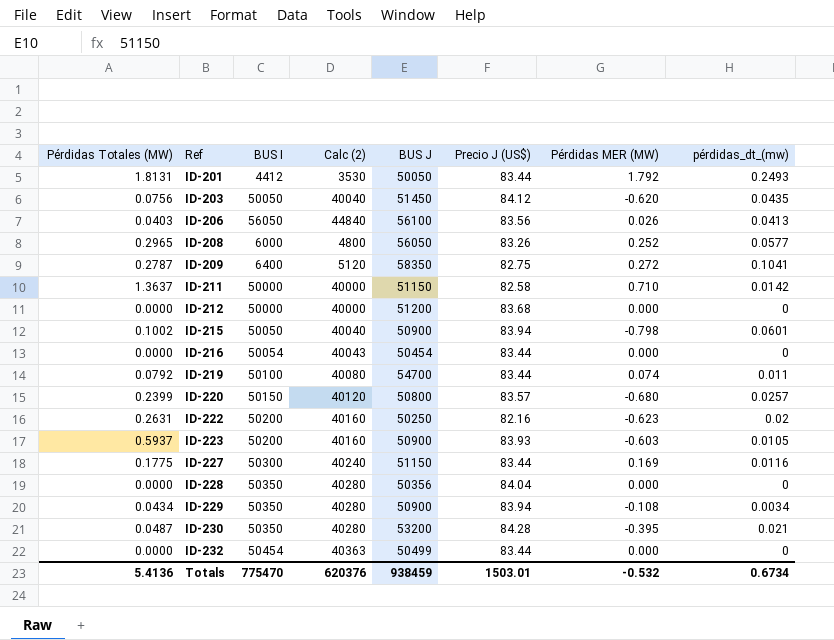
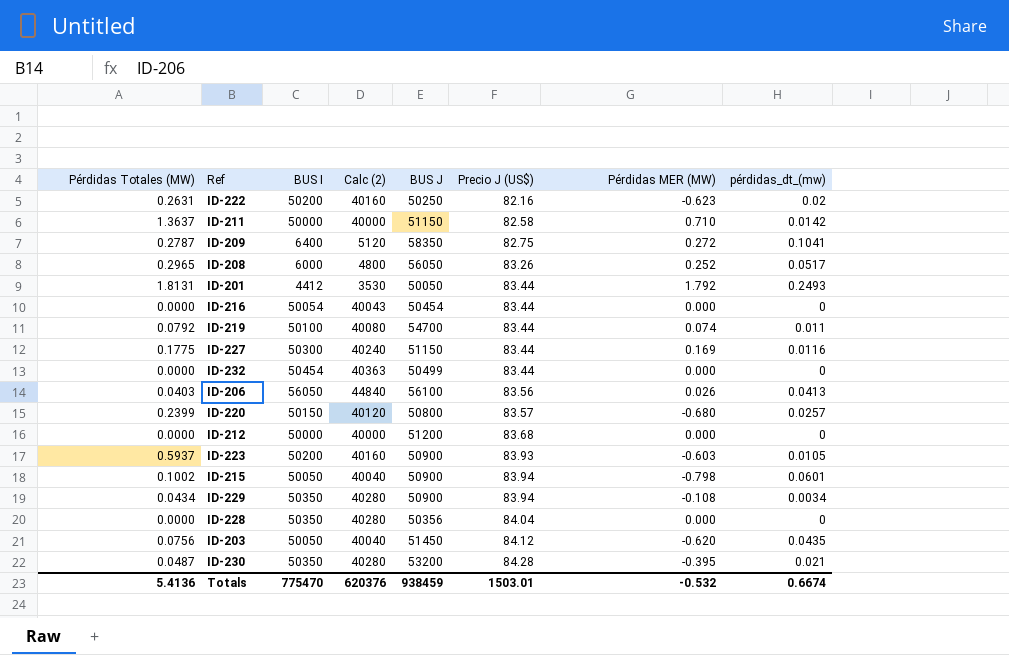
row order: Ref ascending -> Precio J (US$) ascending
ID-208 | pérdidas_dt_(mw): 0.0577 -> 0.0517
Totals | pérdidas_dt_(mw): 0.6734 -> 0.6674

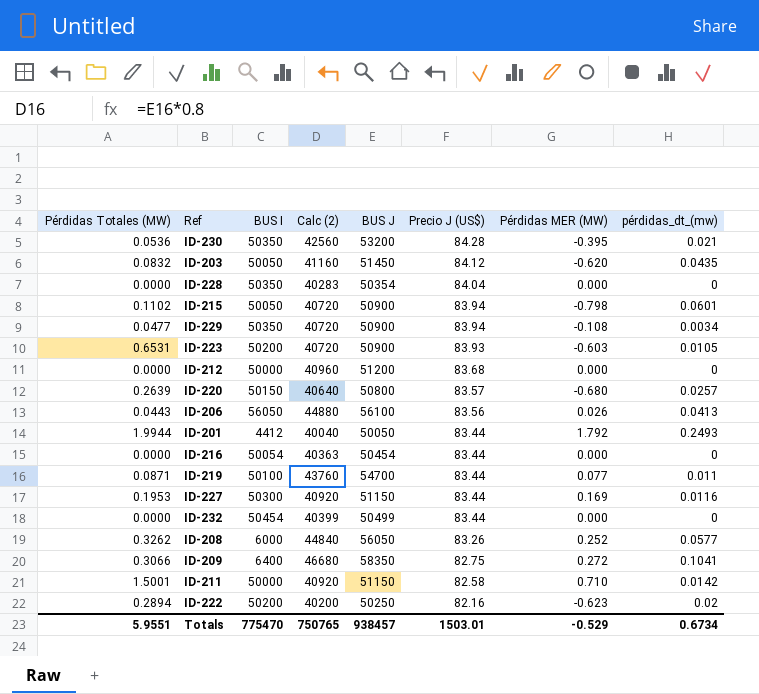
row order: Precio J (US$) ascending -> Precio J (US$) descending
column Calc (2) | formula: [BUS I] * 0.8 -> [BUS J] * 0.8
ID-230 | Pérdidas Totales (MW): 0.0487 -> 0.0536
ID-203 | Pérdidas Totales (MW): 0.0756 -> 0.0832
ID-228 | BUS J: 50356 -> 50354
ID-215 | Pérdidas Totales (MW): 0.1002 -> 0.1102
ID-229 | Pérdidas Totales (MW): 0.0434 -> 0.0477
ID-223 | Pérdidas Totales (MW): 0.5937 -> 0.6531
ID-220 | Pérdidas Totales (MW): 0.2399 -> 0.2639
ID-206 | Pérdidas Totales (MW): 0.0403 -> 0.0443
ID-201 | Pérdidas Totales (MW): 1.8131 -> 1.9944
ID-219 | Pérdidas Totales (MW): 0.0792 -> 0.0871
ID-219 | Pérdidas MER (MW): 0.074 -> 0.077
ID-227 | Pérdidas Totales (MW): 0.1775 -> 0.1953
ID-208 | Pérdidas Totales (MW): 0.2965 -> 0.3262
ID-208 | pérdidas_dt_(mw): 0.0517 -> 0.0577
ID-209 | Pérdidas Totales (MW): 0.2787 -> 0.3066
ID-211 | Pérdidas Totales (MW): 1.3637 -> 1.5001
ID-222 | Pérdidas Totales (MW): 0.2631 -> 0.2894
Totals | Pérdidas Totales (MW): 5.4136 -> 5.9551
Totals | Calc (2): 620376 -> 750765
Totals | BUS J: 938459 -> 938457
Totals | Pérdidas MER (MW): -0.532 -> -0.529
Totals | pérdidas_dt_(mw): 0.6674 -> 0.6734

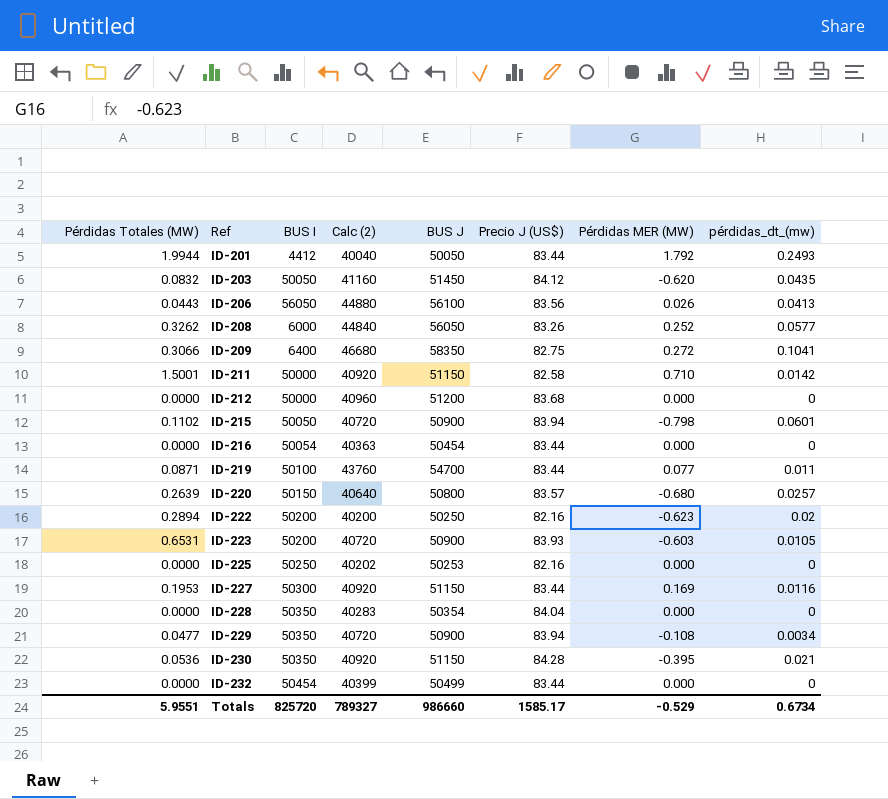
row order: Precio J (US$) descending -> Ref ascending
row ID-225: none -> 0.0000 | 50250 | 40202 | 50253 | 82.16 | 0.000 | 0
ID-230 | Calc (2): 42560 -> 40920
ID-230 | BUS J: 53200 -> 51150
Totals | BUS I: 775470 -> 825720
Totals | Calc (2): 750765 -> 789327
Totals | BUS J: 938457 -> 986660
Totals | Precio J (US$): 1503.01 -> 1585.17

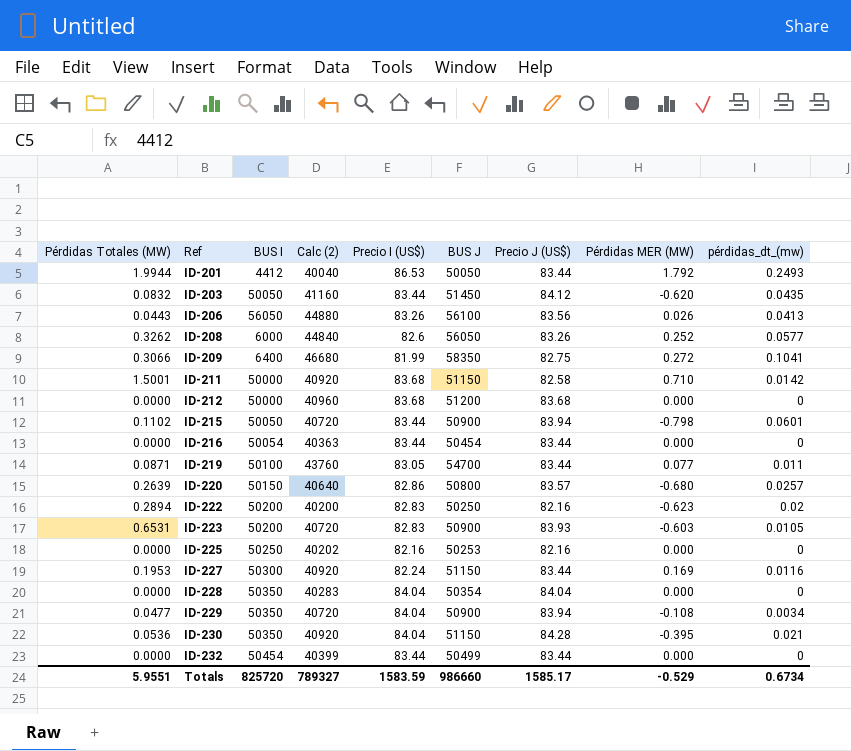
column Precio I (US$) | position: none -> 5

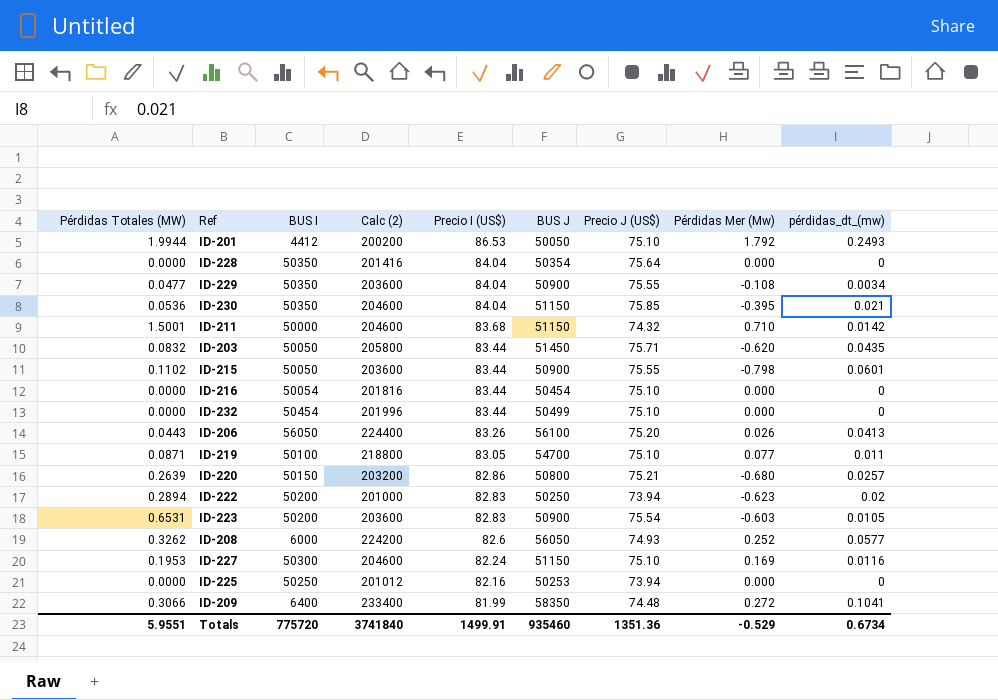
row order: Ref ascending -> Precio I (US$) descending
column Calc (2) | formula: [BUS J] * 0.8 -> [BUS J] * 4
column name: Pérdidas MER (MW) -> Pérdidas Mer (Mw)
row ID-212: 0.0000 | 50000 | 40960 | 83.68 | 51200 | 83.68 | 0.000 | 0 -> none
ID-201 | Precio J (US$): 83.44 -> 75.10
ID-228 | Precio J (US$): 84.04 -> 75.64
ID-229 | Precio J (US$): 83.94 -> 75.55
ID-230 | Precio J (US$): 84.28 -> 75.85
ID-211 | Precio J (US$): 82.58 -> 74.32
ID-203 | Precio J (US$): 84.12 -> 75.71
ID-215 | Precio J (US$): 83.94 -> 75.55
ID-216 | Precio J (US$): 83.44 -> 75.10
ID-232 | Precio J (US$): 83.44 -> 75.10
ID-206 | Precio J (US$): 83.56 -> 75.20
ID-219 | Precio J (US$): 83.44 -> 75.10
ID-220 | Precio J (US$): 83.57 -> 75.21
ID-222 | Precio J (US$): 82.16 -> 73.94
ID-223 | Precio J (US$): 83.93 -> 75.54
ID-208 | Precio J (US$): 83.26 -> 74.93
ID-227 | Precio J (US$): 83.44 -> 75.10
ID-225 | Precio J (US$): 82.16 -> 73.94
ID-209 | Precio J (US$): 82.75 -> 74.48
Totals | BUS I: 825720 -> 775720
Totals | Calc (2): 789327 -> 3741840
Totals | Precio I (US$): 1583.59 -> 1499.91
Totals | BUS J: 986660 -> 935460
Totals | Precio J (US$): 1585.17 -> 1351.36

